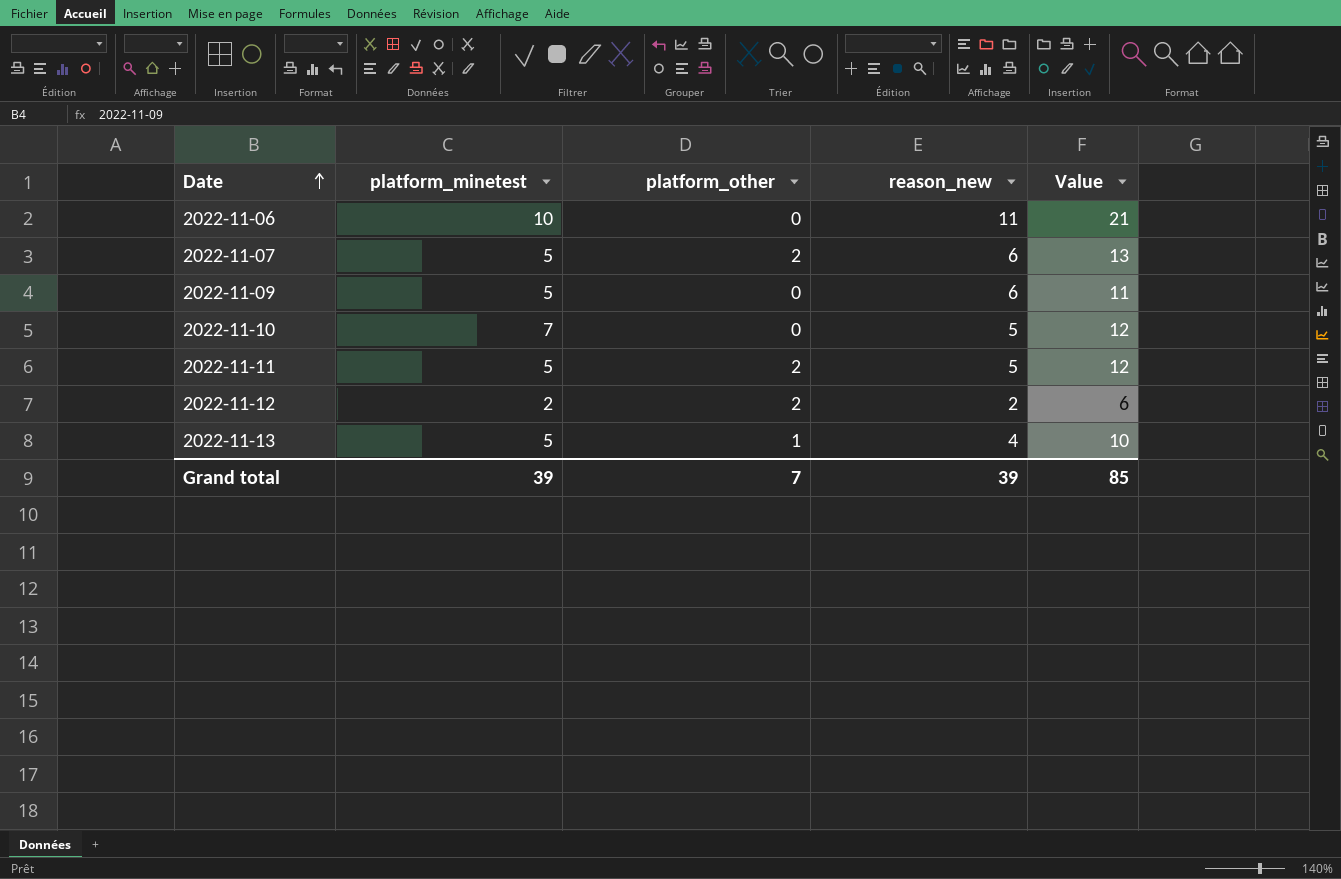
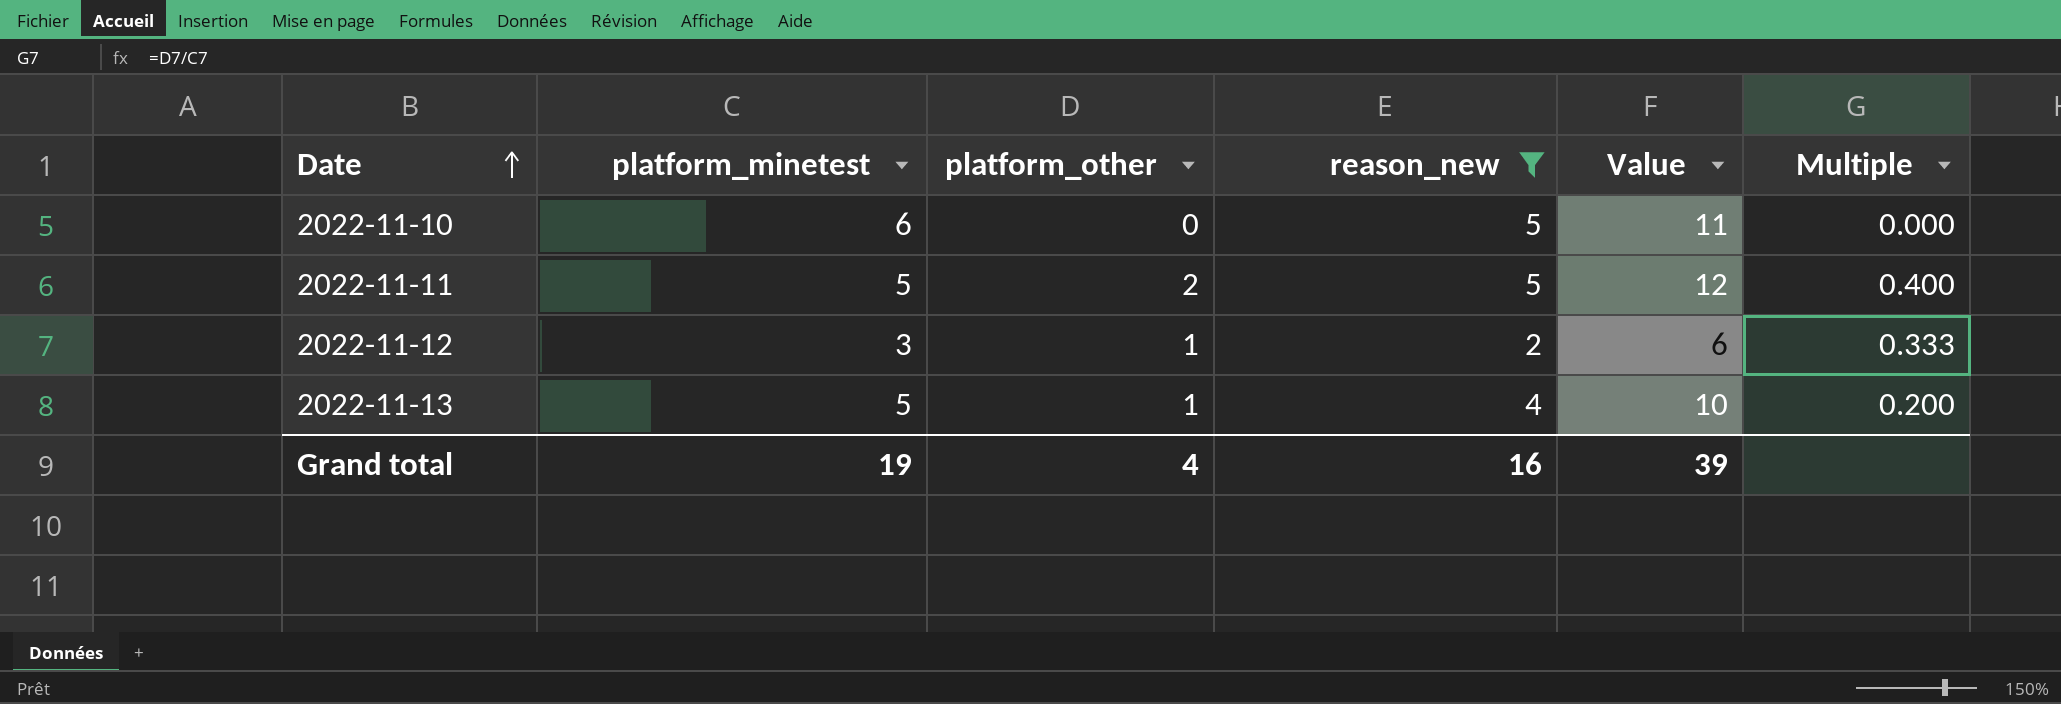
filter: none -> reason_new <= 5
column Multiple | formula: none -> [platform_other] / [platform_minetest]
2022-11-10 | platform_minetest: 7 -> 6
2022-11-10 | Value: 12 -> 11
2022-11-12 | platform_minetest: 2 -> 3
2022-11-12 | platform_other: 2 -> 1
Grand total | platform_minetest: 39 -> 19
Grand total | platform_other: 7 -> 4
Grand total | reason_new: 39 -> 16
Grand total | Value: 85 -> 39

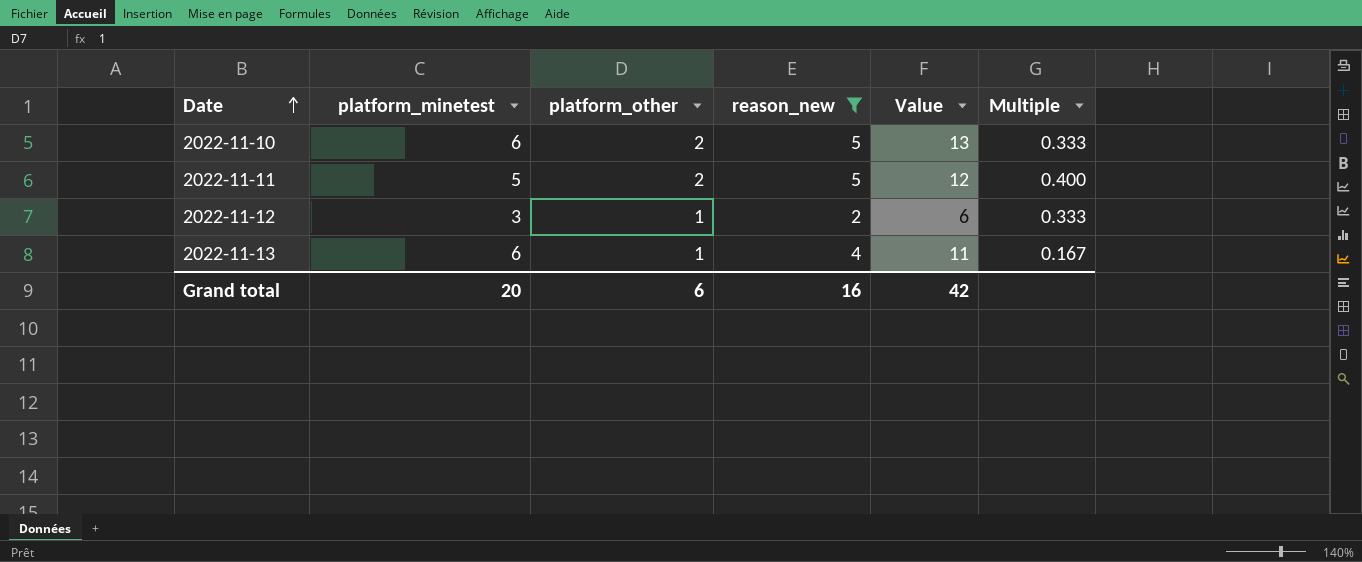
2022-11-10 | platform_other: 0 -> 2
2022-11-10 | Value: 11 -> 13
2022-11-10 | Multiple: 0.000 -> 0.333
2022-11-13 | platform_minetest: 5 -> 6
2022-11-13 | Value: 10 -> 11
2022-11-13 | Multiple: 0.200 -> 0.167
Grand total | platform_minetest: 19 -> 20
Grand total | platform_other: 4 -> 6
Grand total | Value: 39 -> 42

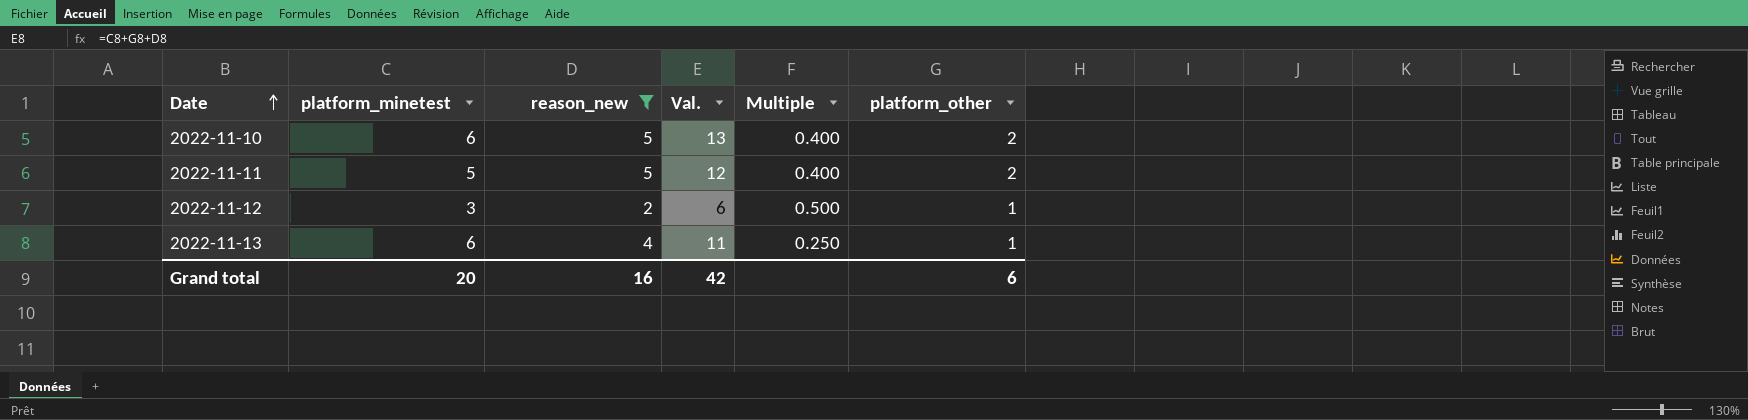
column name: Value -> Val.
column Multiple | formula: [platform_other] / [platform_minetest] -> [platform_other] / [reason_new]
column platform_other | position: 3 -> 6

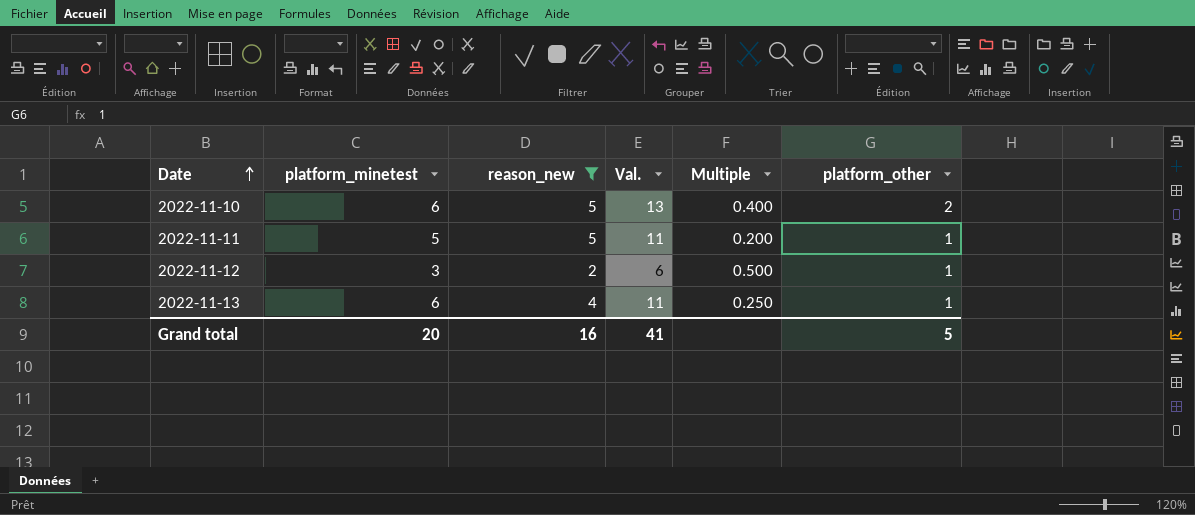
2022-11-11 | Val.: 12 -> 11
2022-11-11 | Multiple: 0.400 -> 0.200
2022-11-11 | platform_other: 2 -> 1
Grand total | Val.: 42 -> 41
Grand total | platform_other: 6 -> 5

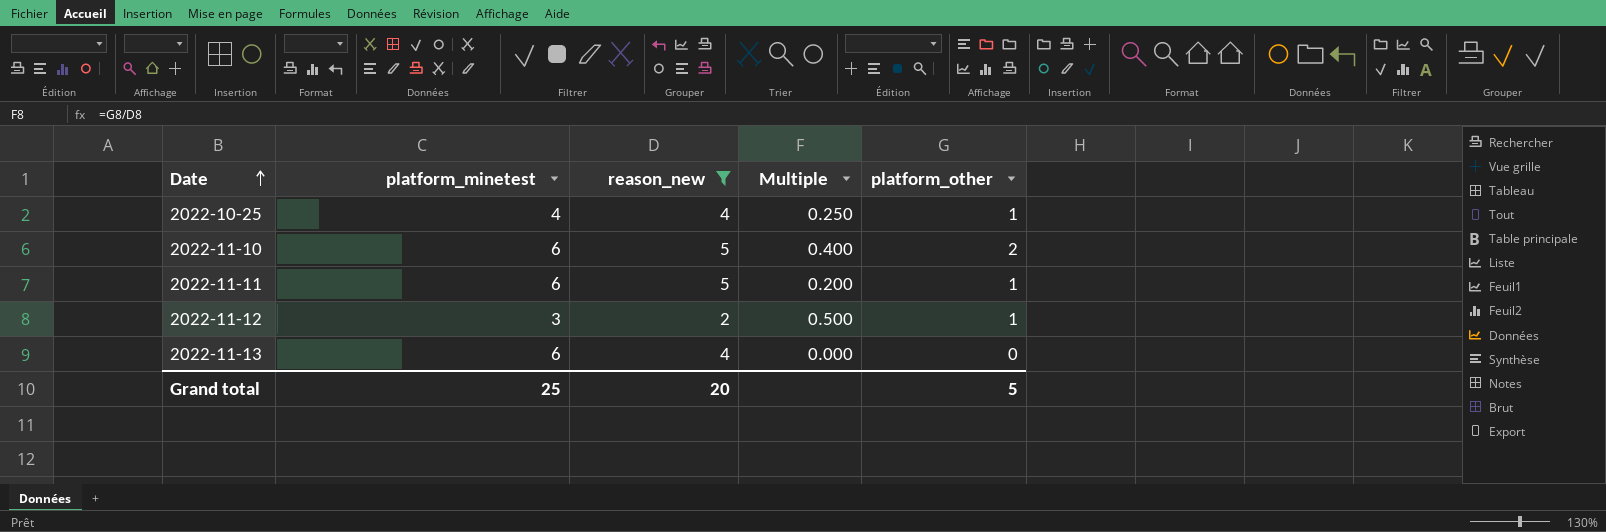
column Val. | formula: [platform_minetest] + [reason_new] + [platform_other] -> none
row 2022-10-25: none -> 4 | 4 | 0.250 | 1
2022-11-11 | platform_minetest: 5 -> 6
2022-11-13 | Multiple: 0.250 -> 0.000
2022-11-13 | platform_other: 1 -> 0
Grand total | platform_minetest: 20 -> 25
Grand total | reason_new: 16 -> 20

